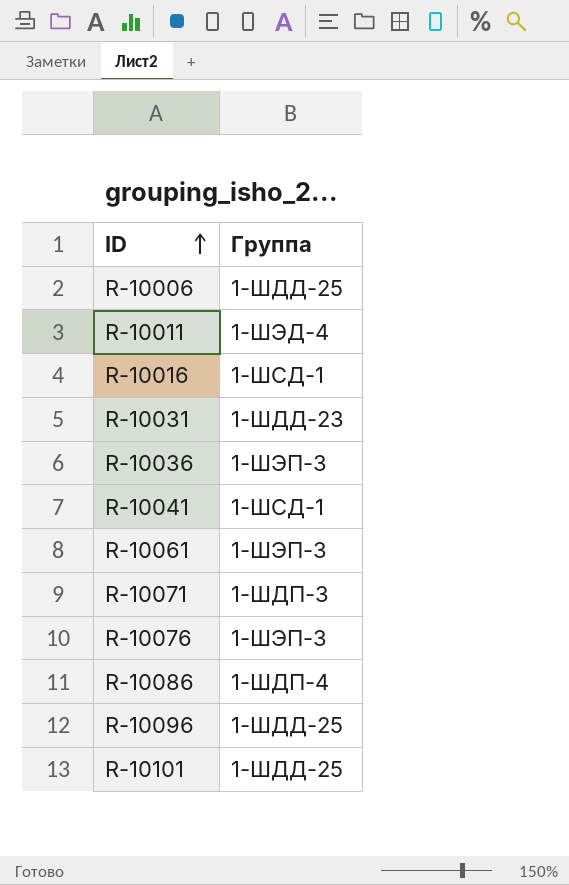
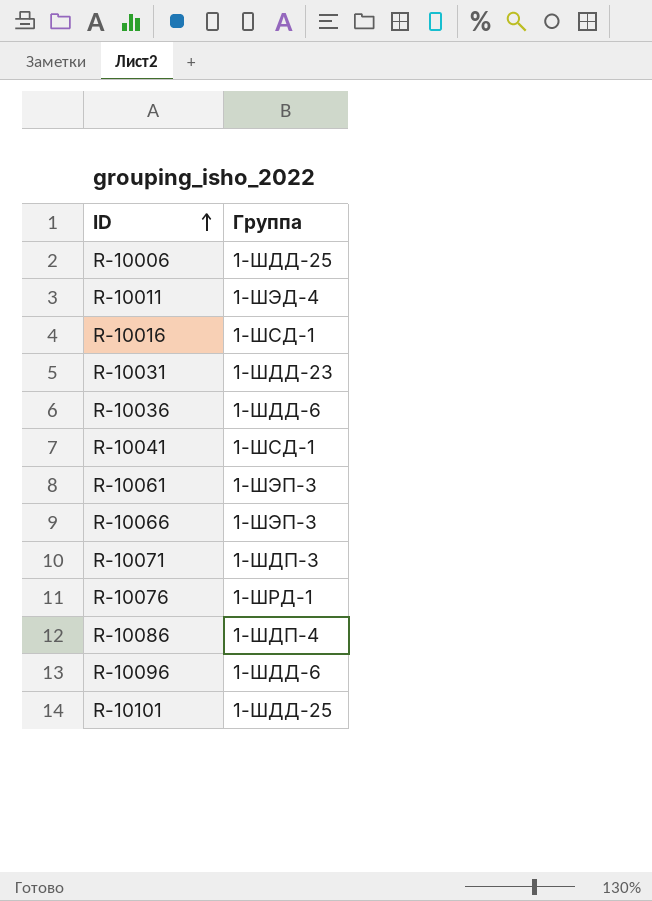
R-10036 | Группа: 1-ШЭП-3 -> 1-ШДД-6
row R-10066: none -> 1-ШЭП-3
R-10076 | Группа: 1-ШЭП-3 -> 1-ШРД-1
R-10096 | Группа: 1-ШДД-25 -> 1-ШДД-6

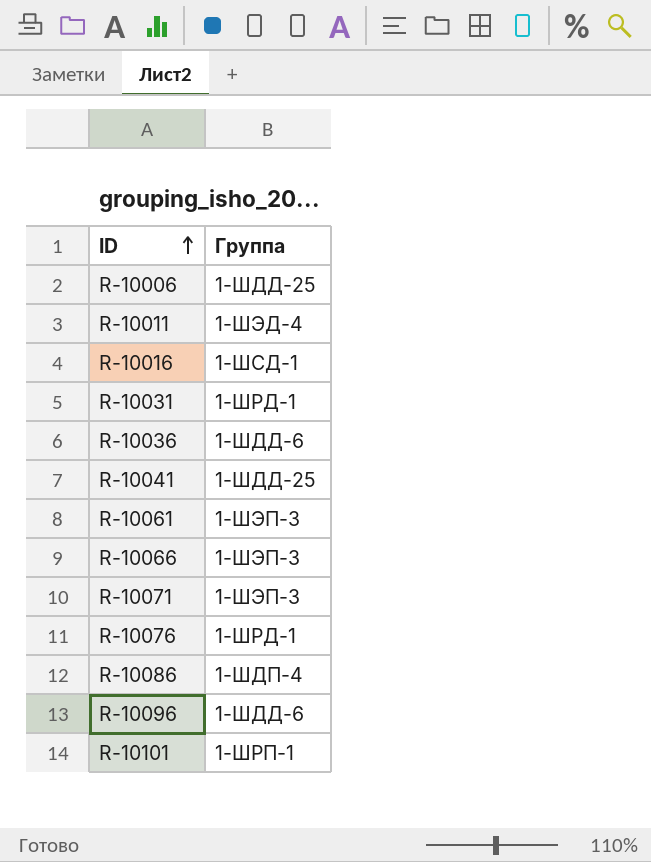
R-10031 | Группа: 1-ШДД-23 -> 1-ШРД-1
R-10041 | Группа: 1-ШСД-1 -> 1-ШДД-25
R-10071 | Группа: 1-ШДП-3 -> 1-ШЭП-3
R-10101 | Группа: 1-ШДД-25 -> 1-ШРП-1

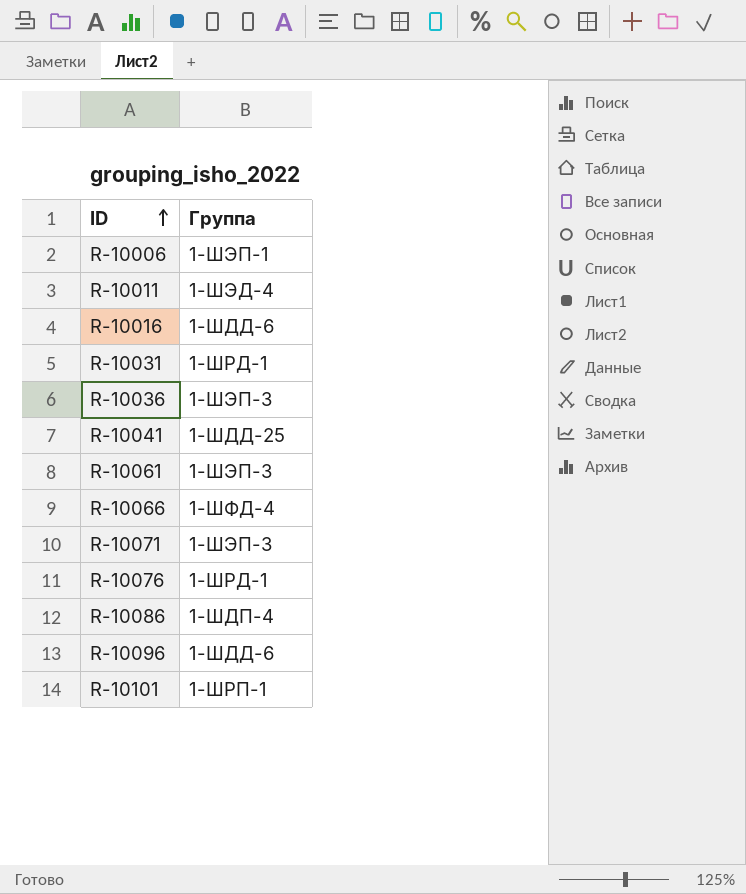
R-10006 | Группа: 1-ШДД-25 -> 1-ШЭП-1
R-10016 | Группа: 1-ШСД-1 -> 1-ШДД-6
R-10036 | Группа: 1-ШДД-6 -> 1-ШЭП-3
R-10066 | Группа: 1-ШЭП-3 -> 1-ШФД-4

